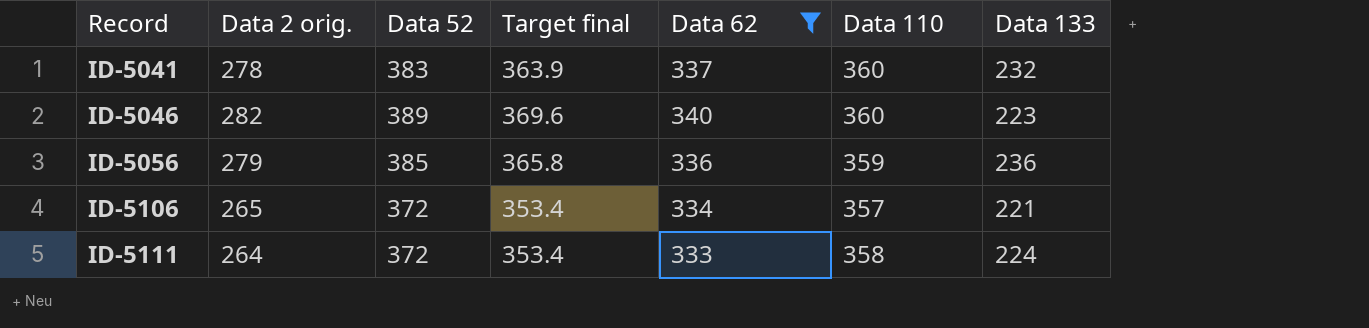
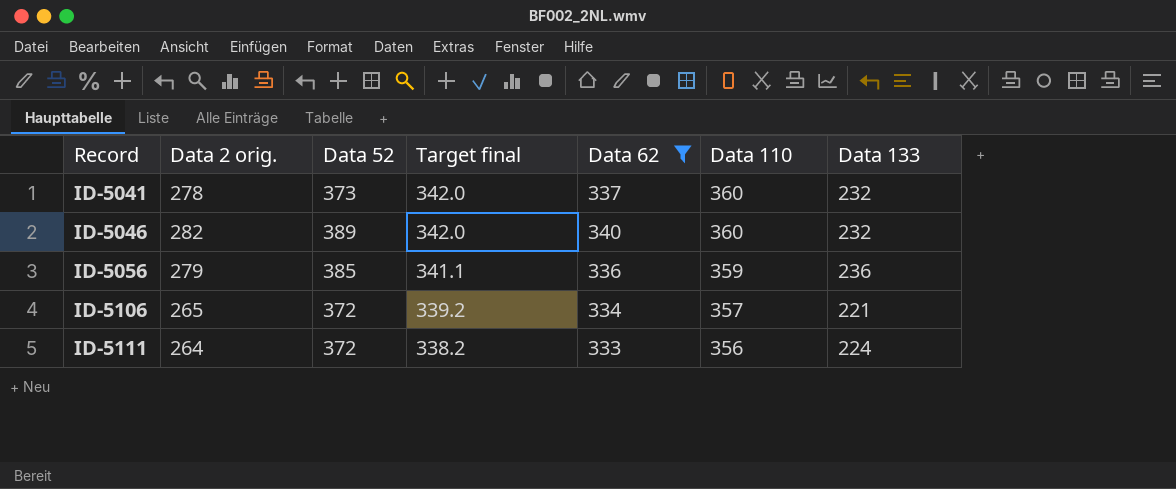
column Target final | formula: [Data 52] * 0.95 -> [Data 110] * 0.95
ID-5041 | Data 52: 383 -> 373
ID-5046 | Data 133: 223 -> 232
ID-5111 | Data 110: 358 -> 356

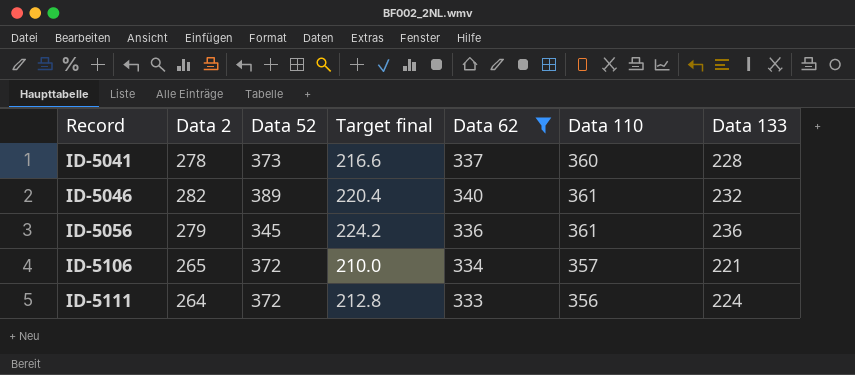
column name: Data 2 orig. -> Data 2
column Target final | formula: [Data 110] * 0.95 -> [Data 133] * 0.95
ID-5041 | Data 133: 232 -> 228
ID-5046 | Data 110: 360 -> 361
ID-5056 | Data 52: 385 -> 345
ID-5056 | Data 110: 359 -> 361

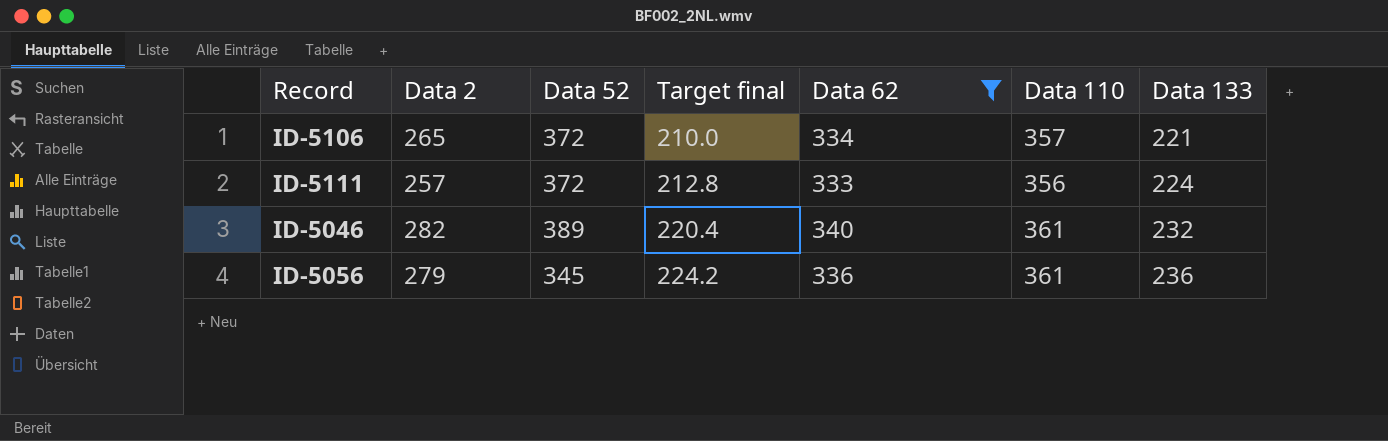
row order: Record ascending -> Target final ascending
row ID-5041: 278 | 373 | 216.6 | 337 | 360 | 228 -> none
ID-5111 | Data 2: 264 -> 257

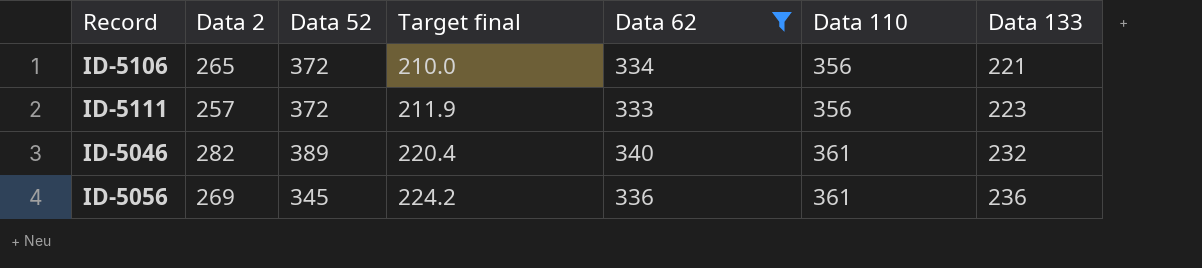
ID-5106 | Data 110: 357 -> 356
ID-5111 | Target final: 212.8 -> 211.9
ID-5111 | Data 133: 224 -> 223
ID-5056 | Data 2: 279 -> 269

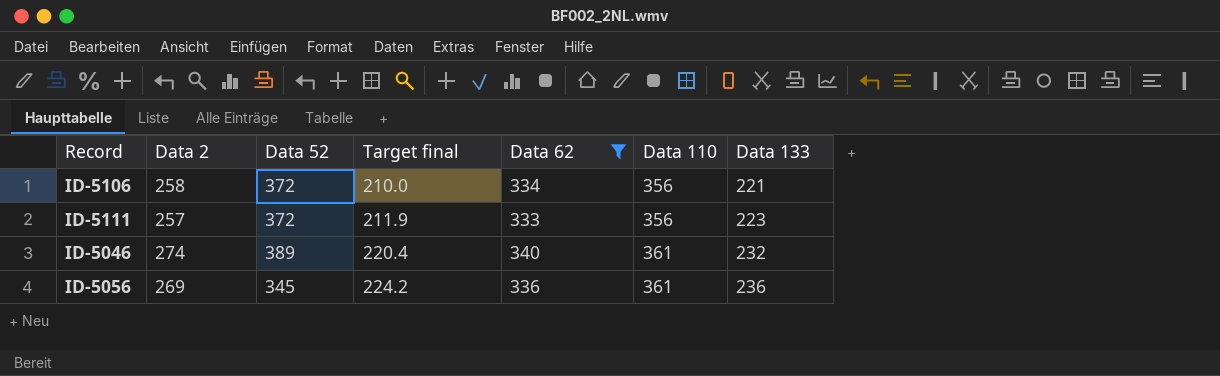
ID-5106 | Data 2: 265 -> 258
ID-5046 | Data 2: 282 -> 274

